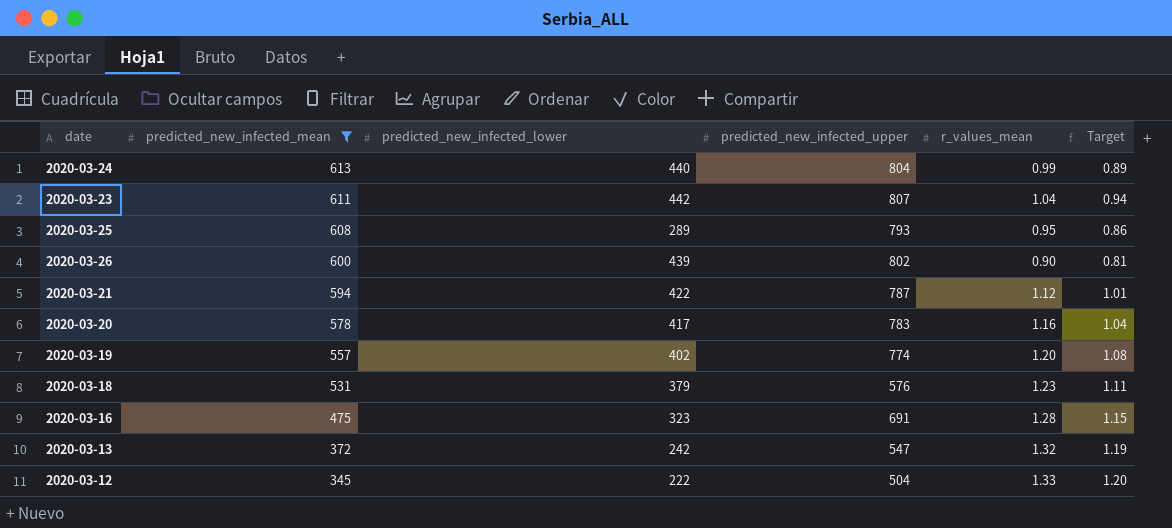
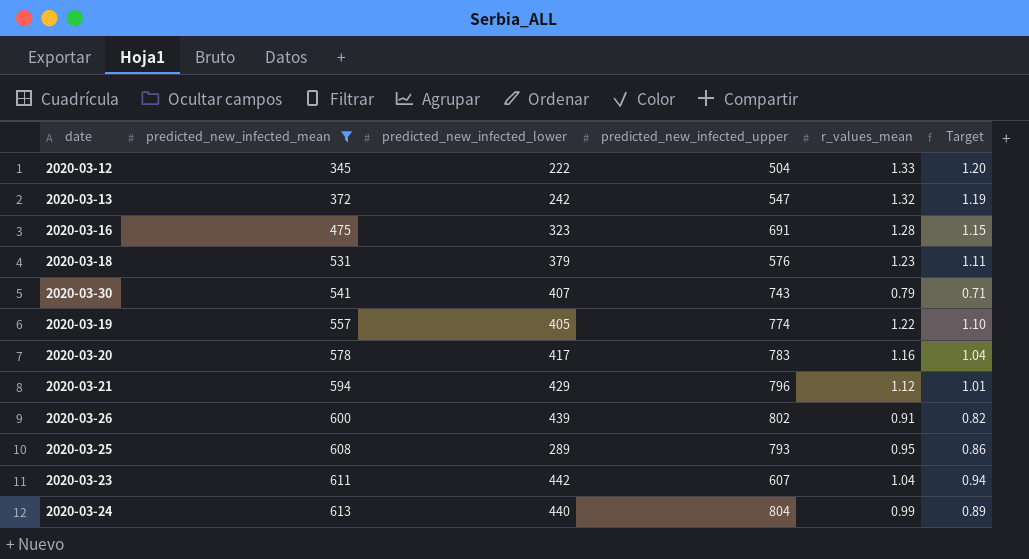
row order: predicted_new_infected_mean descending -> predicted_new_infected_mean ascending
row 2020-03-30: none -> 541 | 407 | 743 | 0.79 | 0.71
2020-03-19 | predicted_new_infected_lower: 402 -> 405
2020-03-19 | r_values_mean: 1.20 -> 1.22
2020-03-19 | Target: 1.08 -> 1.10
2020-03-21 | predicted_new_infected_lower: 422 -> 429
2020-03-21 | predicted_new_infected_upper: 787 -> 796
2020-03-26 | r_values_mean: 0.90 -> 0.91
2020-03-26 | Target: 0.81 -> 0.82
2020-03-23 | predicted_new_infected_upper: 807 -> 607

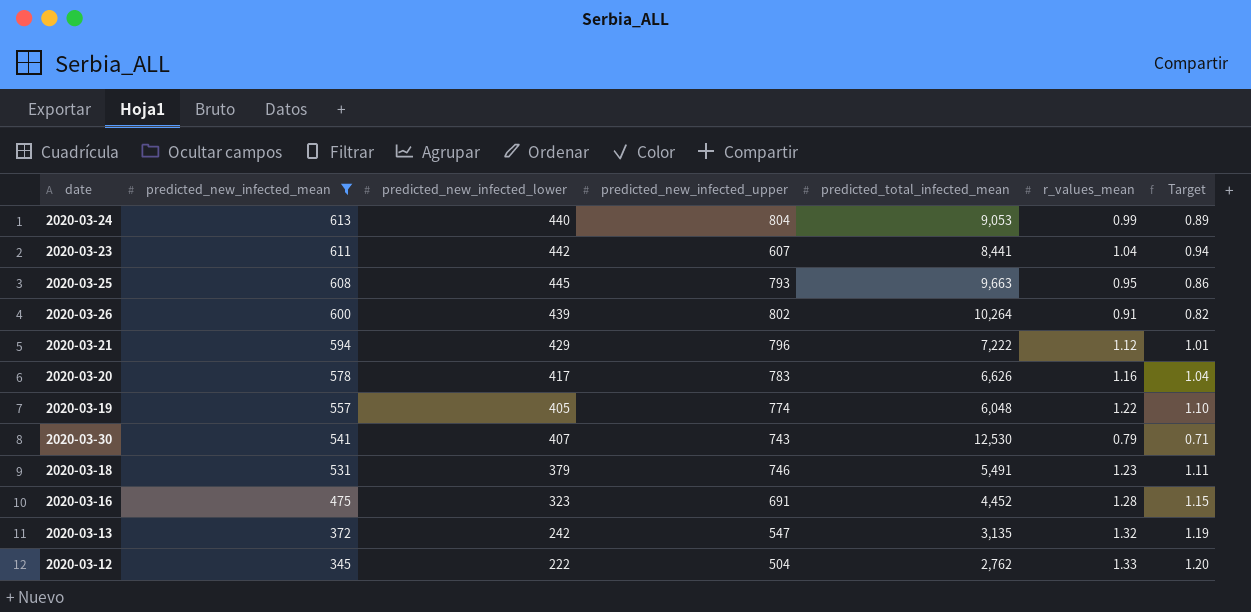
row order: predicted_new_infected_mean ascending -> predicted_new_infected_mean descending
column predicted_total_infected_mean | position: none -> 5
2020-03-25 | predicted_new_infected_lower: 289 -> 445
2020-03-18 | predicted_new_infected_upper: 576 -> 746

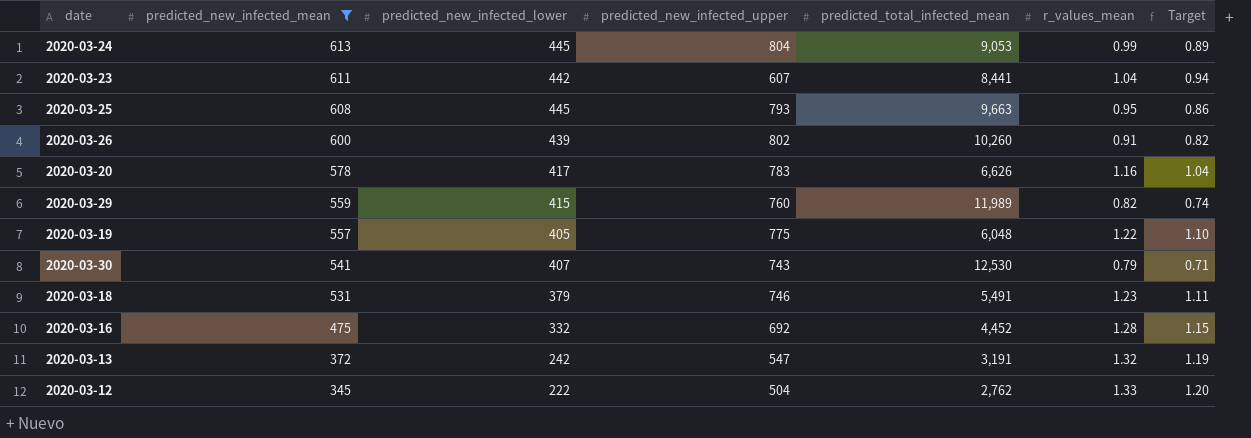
row 2020-03-21: 594 | 429 | 796 | 7,222 | 1.12 | 1.01 -> none
2020-03-24 | predicted_new_infected_lower: 440 -> 445
2020-03-26 | predicted_total_infected_mean: 10,264 -> 10,260
row 2020-03-29: none -> 559 | 415 | 760 | 11,989 | 0.82 | 0.74
2020-03-19 | predicted_new_infected_upper: 774 -> 775
2020-03-16 | predicted_new_infected_lower: 323 -> 332
2020-03-16 | predicted_new_infected_upper: 691 -> 692
2020-03-13 | predicted_total_infected_mean: 3,135 -> 3,191

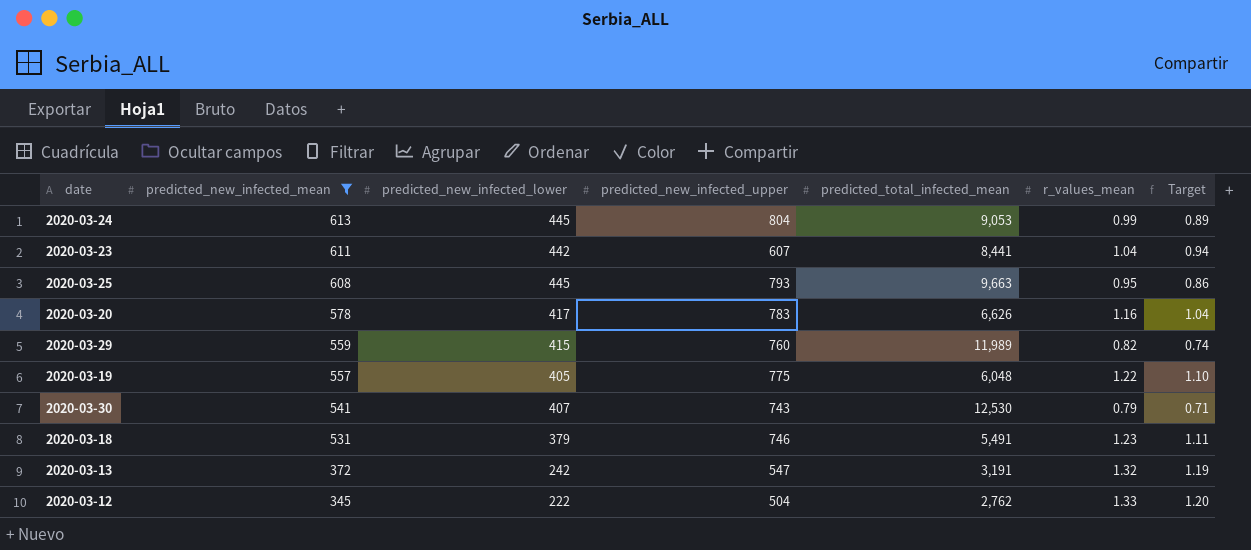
row 2020-03-26: 600 | 439 | 802 | 10,260 | 0.91 | 0.82 -> none
row 2020-03-16: 475 | 332 | 692 | 4,452 | 1.28 | 1.15 -> none

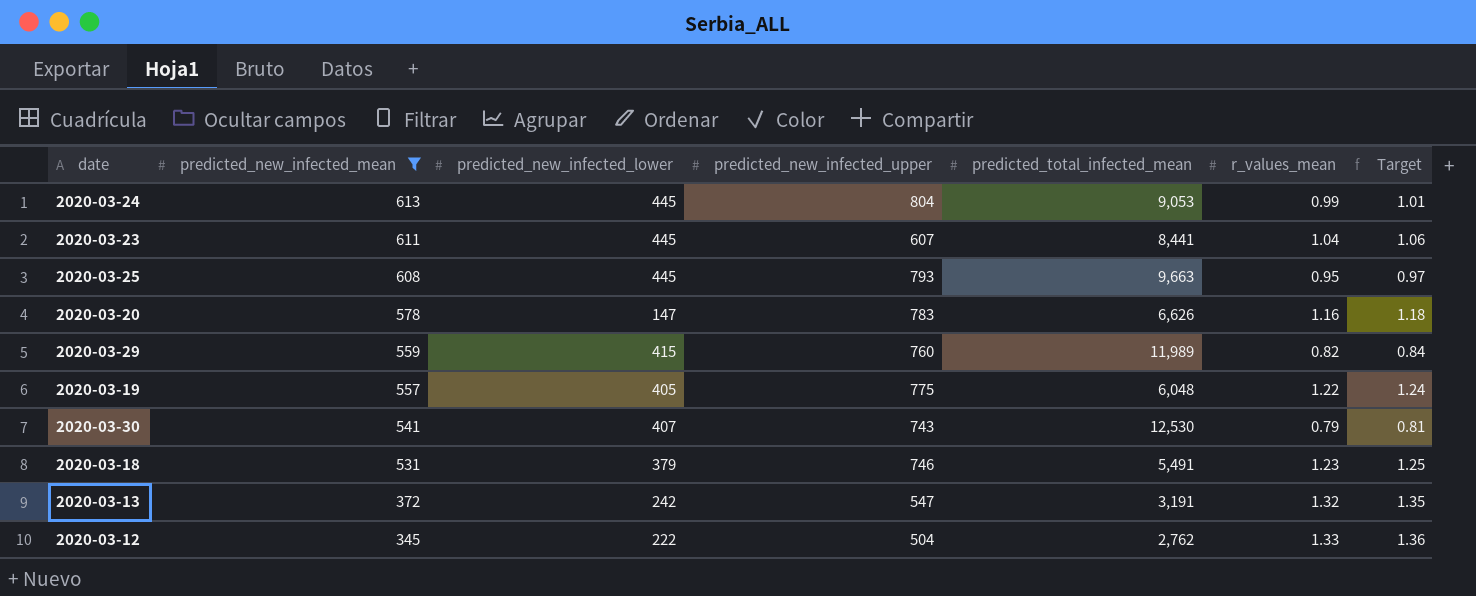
column Target | formula: [r_values_mean] * 0.9 -> [r_values_mean] * 1.02
2020-03-23 | predicted_new_infected_lower: 442 -> 445
2020-03-20 | predicted_new_infected_lower: 417 -> 147

